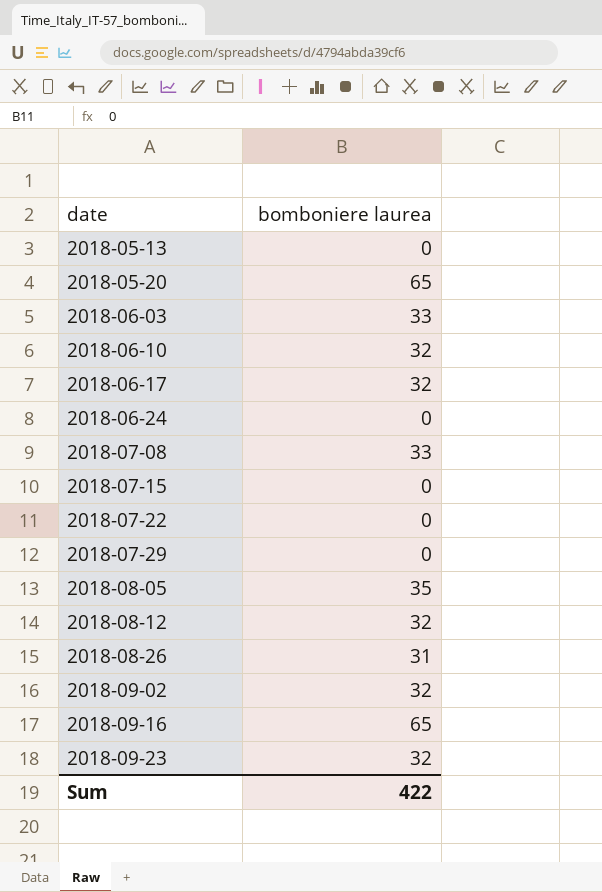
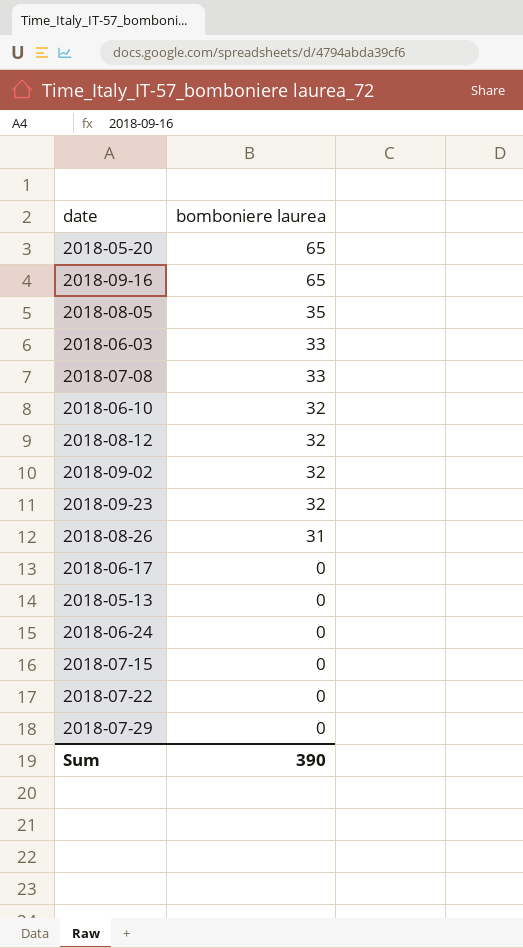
row order: date ascending -> bomboniere laurea descending
2018-06-17 | bomboniere laurea: 32 -> 0
Sum | bomboniere laurea: 422 -> 390

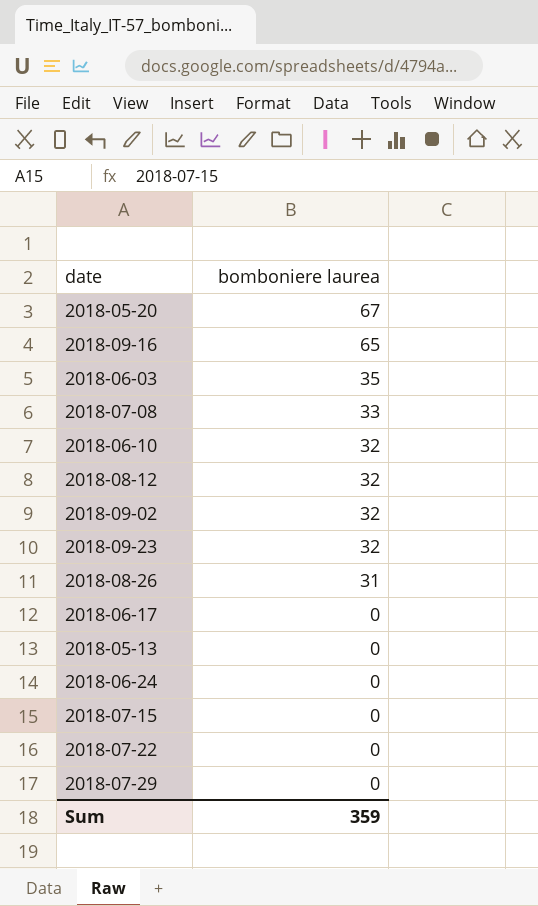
row 2018-08-05: 35 -> none
2018-05-20 | bomboniere laurea: 65 -> 67
2018-06-03 | bomboniere laurea: 33 -> 35
Sum | bomboniere laurea: 390 -> 359

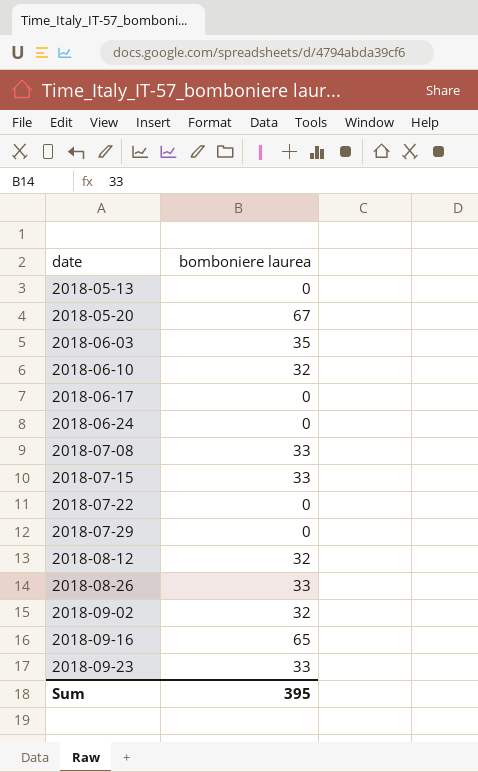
row order: bomboniere laurea descending -> date ascending
2018-07-15 | bomboniere laurea: 0 -> 33
2018-08-26 | bomboniere laurea: 31 -> 33
2018-09-23 | bomboniere laurea: 32 -> 33
Sum | bomboniere laurea: 359 -> 395

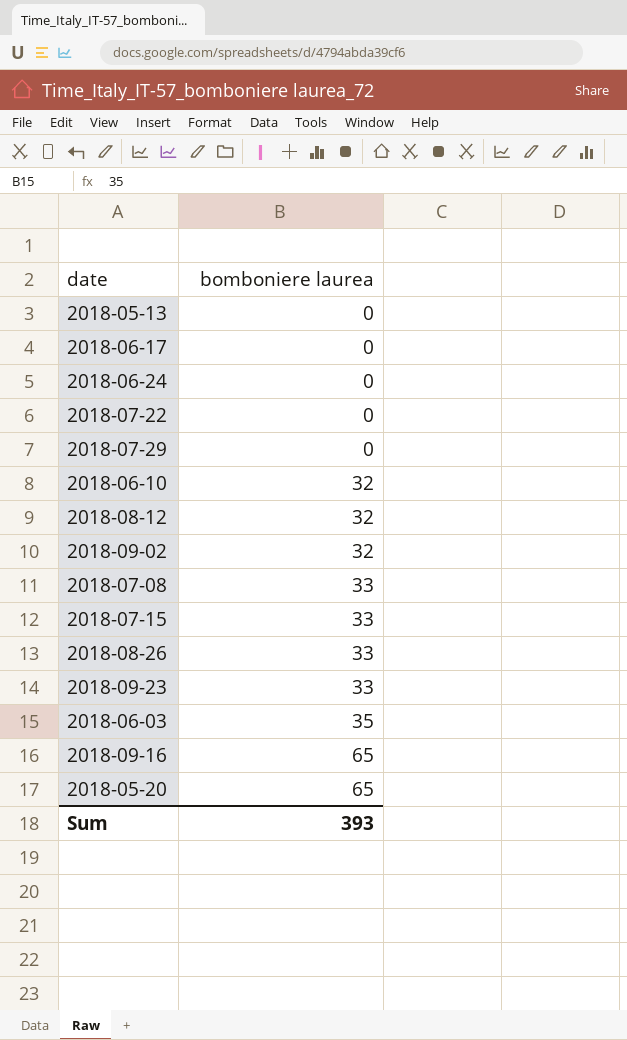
row order: date ascending -> bomboniere laurea ascending
2018-05-20 | bomboniere laurea: 67 -> 65
Sum | bomboniere laurea: 395 -> 393

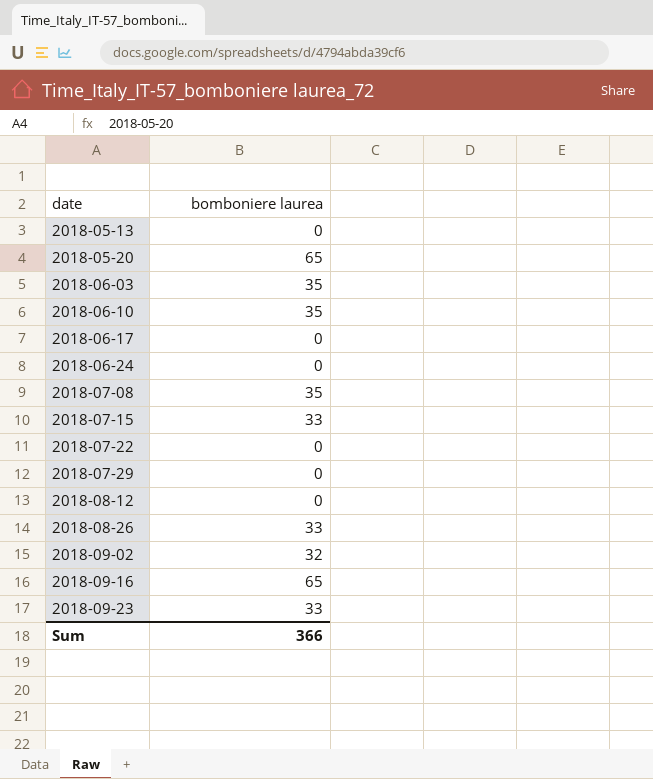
row order: bomboniere laurea ascending -> date ascending
2018-06-10 | bomboniere laurea: 32 -> 35
2018-07-08 | bomboniere laurea: 33 -> 35
2018-08-12 | bomboniere laurea: 32 -> 0
Sum | bomboniere laurea: 393 -> 366

